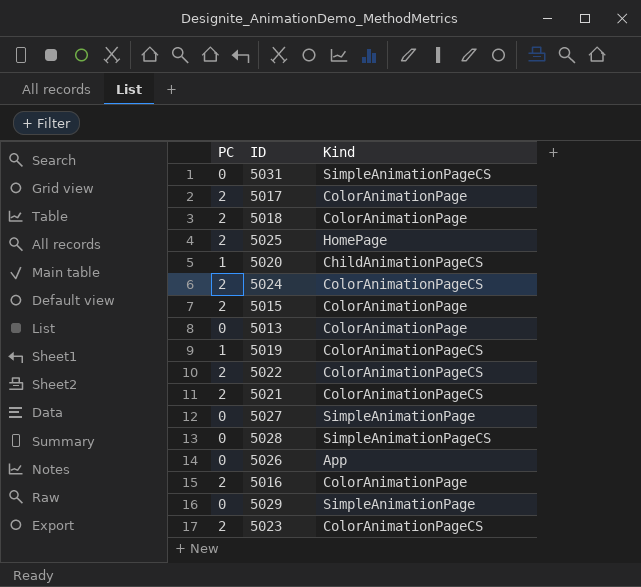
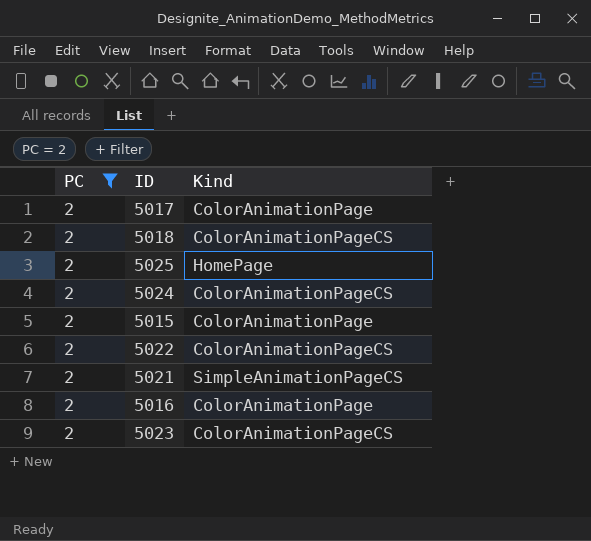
filter: none -> PC = 2
5018 | Kind: ColorAnimationPage -> ColorAnimationPageCS
5021 | Kind: ColorAnimationPageCS -> SimpleAnimationPageCS

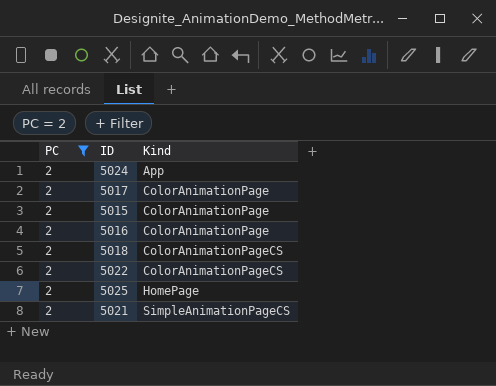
row order: none -> Kind ascending
row 5023: 2 | ColorAnimationPageCS -> none
5024 | Kind: ColorAnimationPageCS -> App

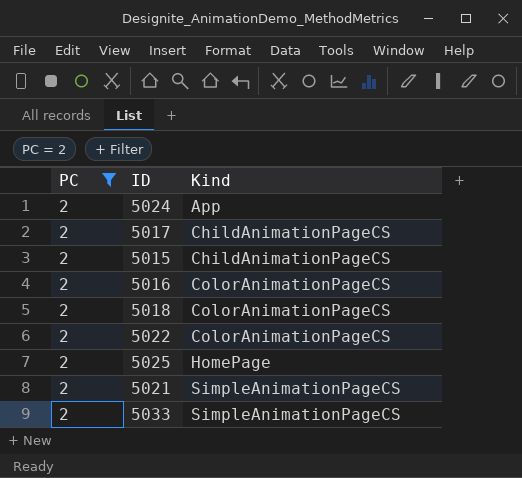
5017 | Kind: ColorAnimationPage -> ChildAnimationPageCS
5015 | Kind: ColorAnimationPage -> ChildAnimationPageCS
5016 | Kind: ColorAnimationPage -> ColorAnimationPageCS
row 5033: none -> 2 | SimpleAnimationPageCS

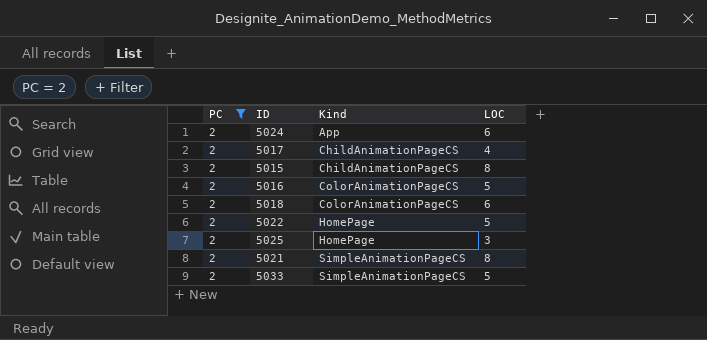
column LOC | position: none -> 4
5022 | Kind: ColorAnimationPageCS -> HomePage

